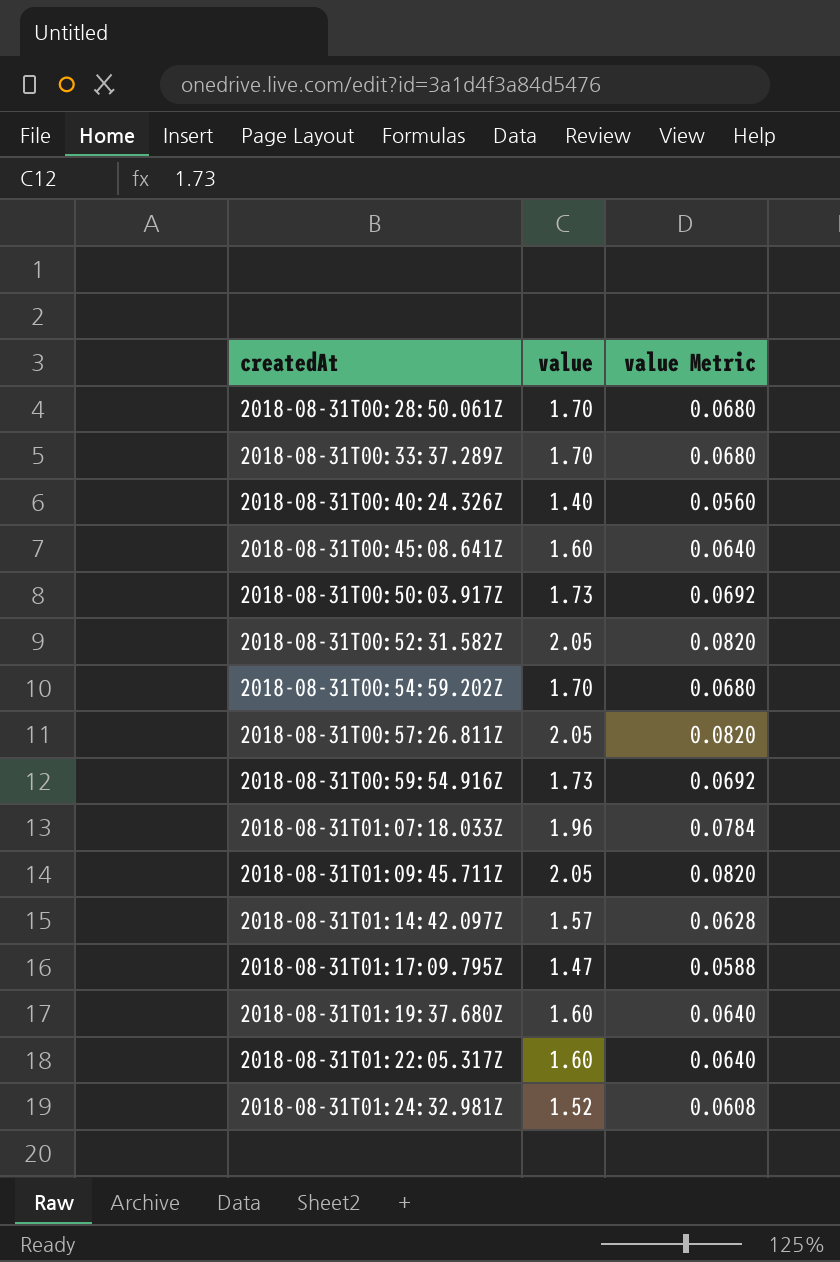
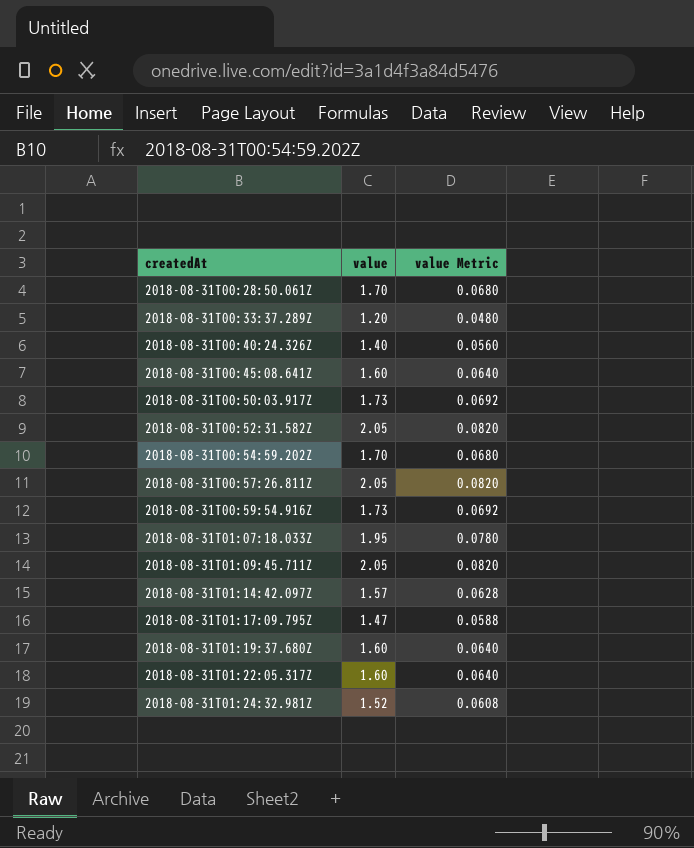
2018-08-31T00:33:37.289Z | value: 1.70 -> 1.20
2018-08-31T00:33:37.289Z | value Metric: 0.0680 -> 0.0480
2018-08-31T01:07:18.033Z | value: 1.96 -> 1.95
2018-08-31T01:07:18.033Z | value Metric: 0.0784 -> 0.0780

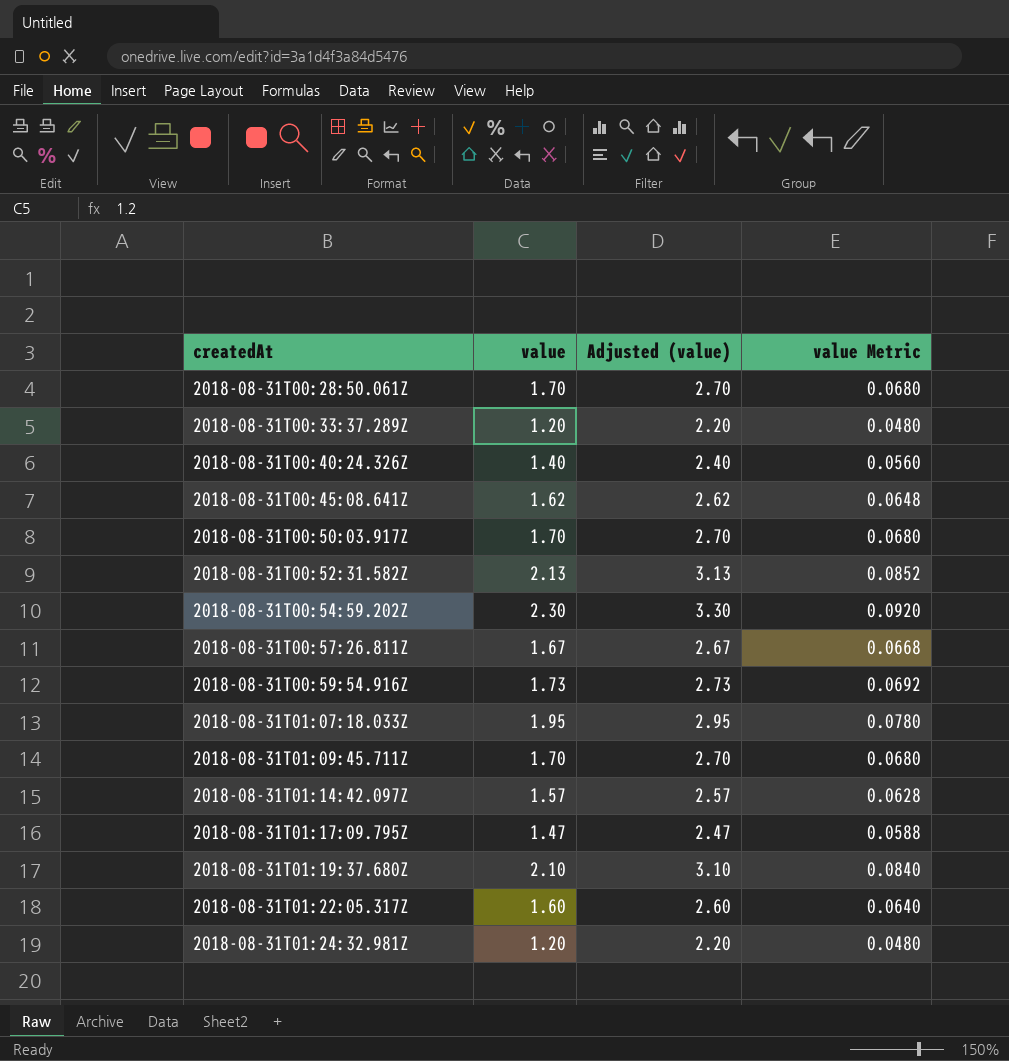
column Adjusted (value) | formula: none -> [value] + 1
2018-08-31T00:45:08.641Z | value: 1.60 -> 1.62
2018-08-31T00:45:08.641Z | value Metric: 0.0640 -> 0.0648
2018-08-31T00:50:03.917Z | value: 1.73 -> 1.70
2018-08-31T00:50:03.917Z | value Metric: 0.0692 -> 0.0680
2018-08-31T00:52:31.582Z | value: 2.05 -> 2.13
2018-08-31T00:52:31.582Z | value Metric: 0.0820 -> 0.0852
2018-08-31T00:54:59.202Z | value: 1.70 -> 2.30
2018-08-31T00:54:59.202Z | value Metric: 0.0680 -> 0.0920
2018-08-31T00:57:26.811Z | value: 2.05 -> 1.67
2018-08-31T00:57:26.811Z | value Metric: 0.0820 -> 0.0668
2018-08-31T01:09:45.711Z | value: 2.05 -> 1.70
2018-08-31T01:09:45.711Z | value Metric: 0.0820 -> 0.0680
2018-08-31T01:19:37.680Z | value: 1.60 -> 2.10
2018-08-31T01:19:37.680Z | value Metric: 0.0640 -> 0.0840
2018-08-31T01:24:32.981Z | value: 1.52 -> 1.20
2018-08-31T01:24:32.981Z | value Metric: 0.0608 -> 0.0480

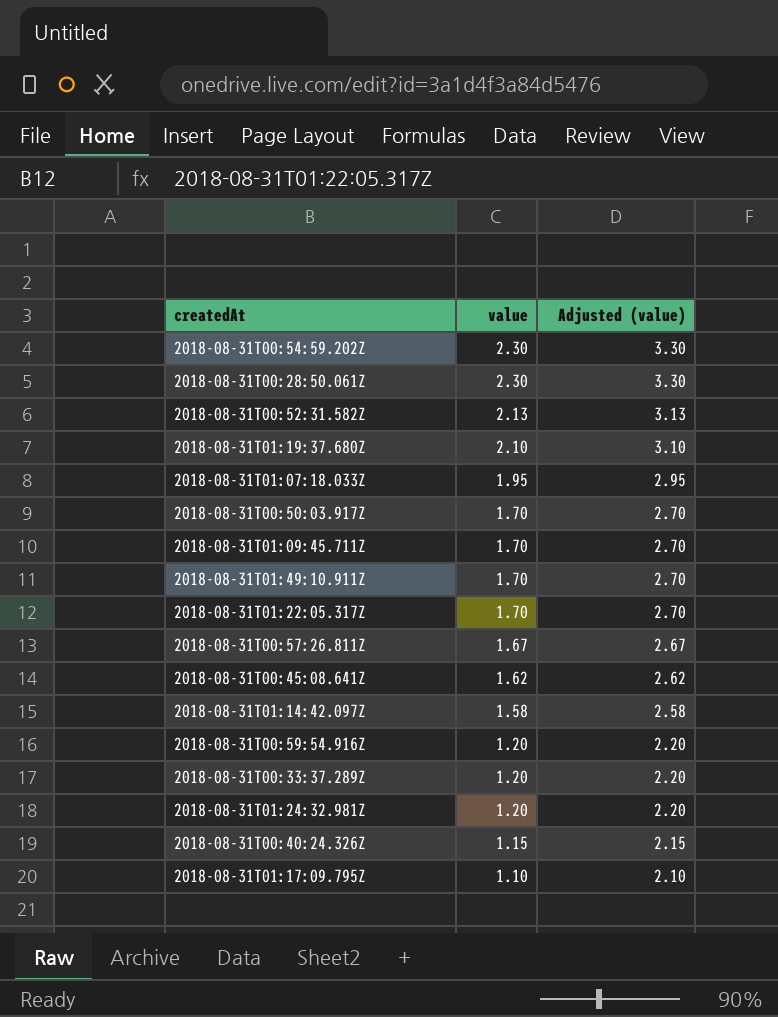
row order: createdAt ascending -> value descending
column value Metric | formula: [value] * 0.04 -> none
2018-08-31T00:28:50.061Z | value: 1.70 -> 2.30
2018-08-31T00:28:50.061Z | Adjusted (value): 2.70 -> 3.30
row 2018-08-31T01:49:10.911Z: none -> 1.70 | 2.70
2018-08-31T01:22:05.317Z | value: 1.60 -> 1.70
2018-08-31T01:22:05.317Z | Adjusted (value): 2.60 -> 2.70
2018-08-31T01:14:42.097Z | value: 1.57 -> 1.58
2018-08-31T01:14:42.097Z | Adjusted (value): 2.57 -> 2.58
2018-08-31T00:59:54.916Z | value: 1.73 -> 1.20
2018-08-31T00:59:54.916Z | Adjusted (value): 2.73 -> 2.20
2018-08-31T00:40:24.326Z | value: 1.40 -> 1.15
2018-08-31T00:40:24.326Z | Adjusted (value): 2.40 -> 2.15
2018-08-31T01:17:09.795Z | value: 1.47 -> 1.10
2018-08-31T01:17:09.795Z | Adjusted (value): 2.47 -> 2.10

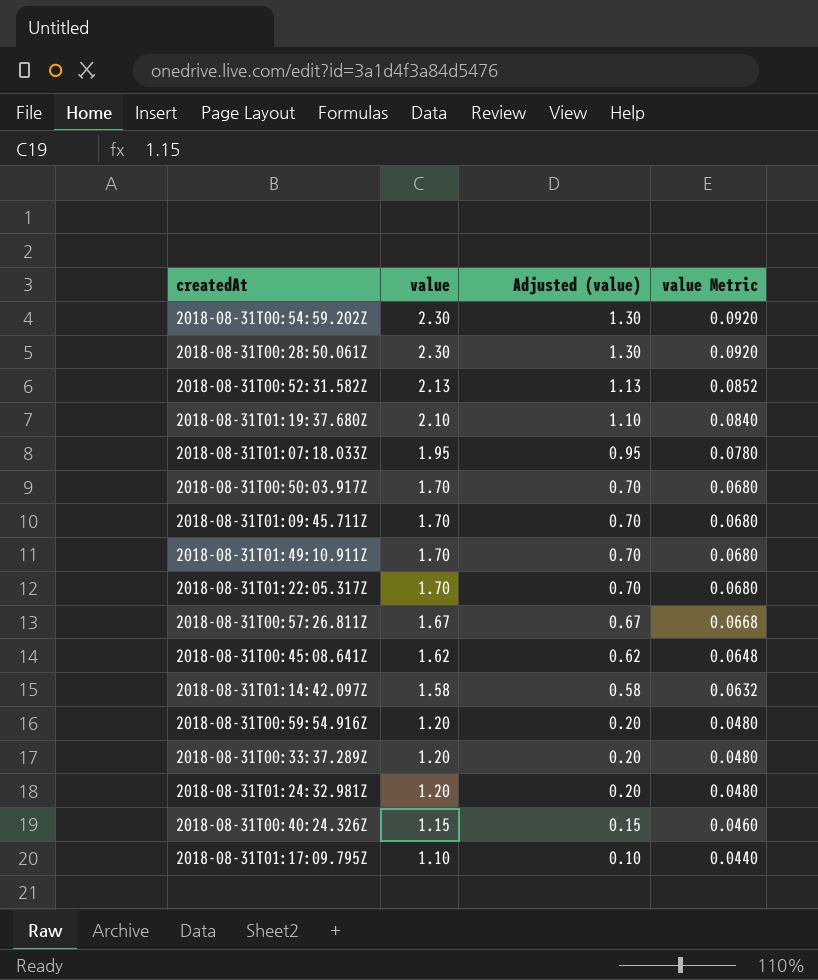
column Adjusted (value) | formula: [value] + 1 -> [value] - 1
column value Metric | formula: none -> [value] * 0.04

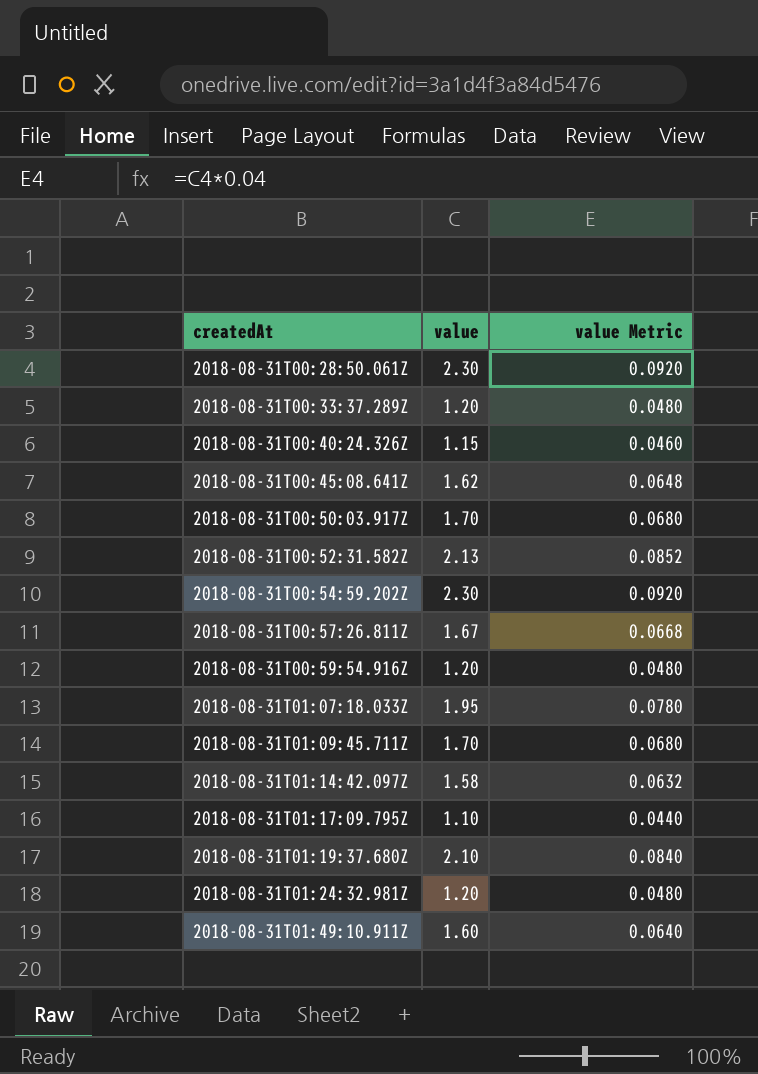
row order: value descending -> createdAt ascending
column Adjusted (value) | formula: [value] - 1 -> none
row 2018-08-31T01:22:05.317Z: 1.70 | 0.70 | 0.0680 -> none
2018-08-31T01:49:10.911Z | value: 1.70 -> 1.60
2018-08-31T01:49:10.911Z | value Metric: 0.0680 -> 0.0640

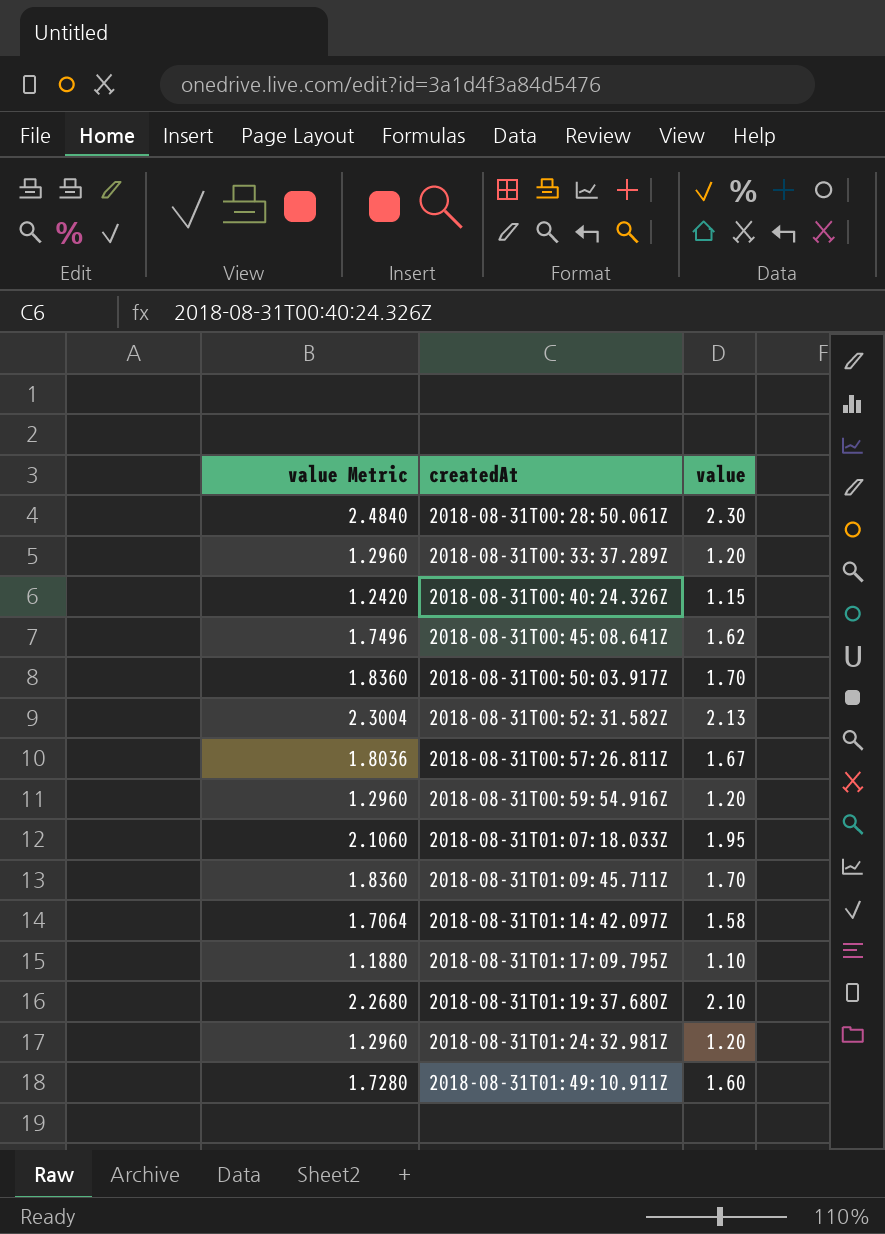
column value Metric | formula: [value] * 0.04 -> [value] * 1.08
column value Metric | position: 3 -> 1
row 2018-08-31T00:54:59.202Z: 2.30 | 0.0920 -> none

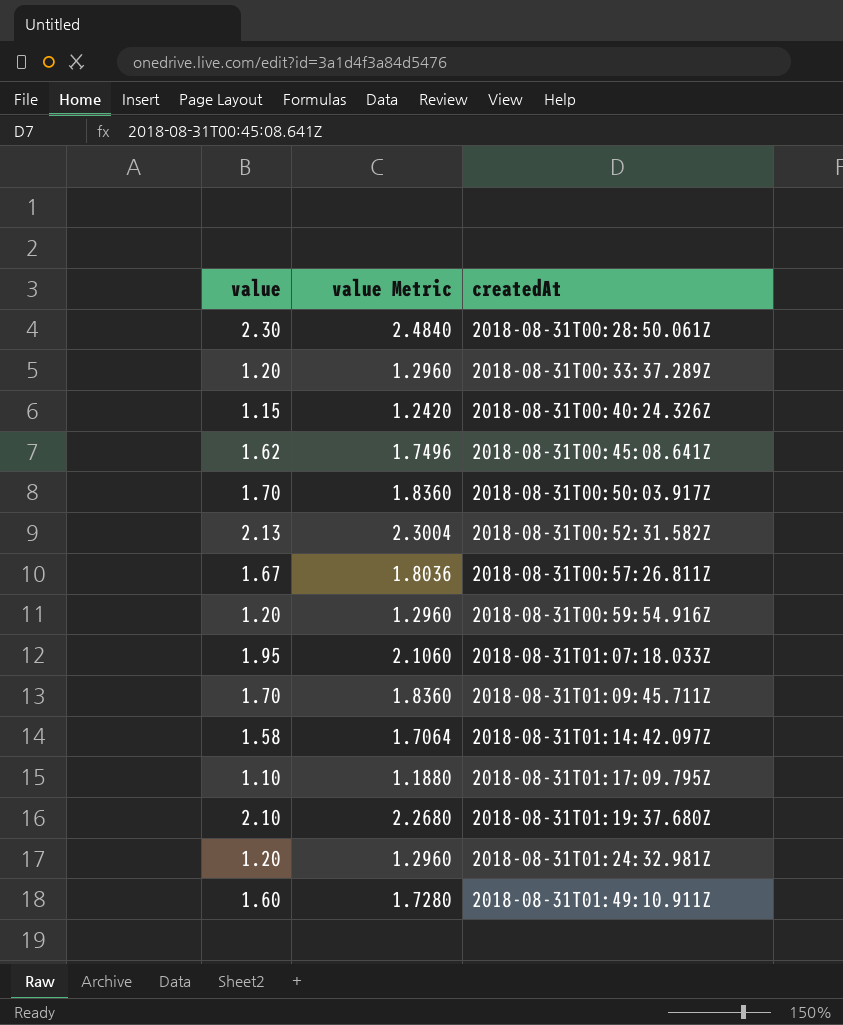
column value | position: 3 -> 1

